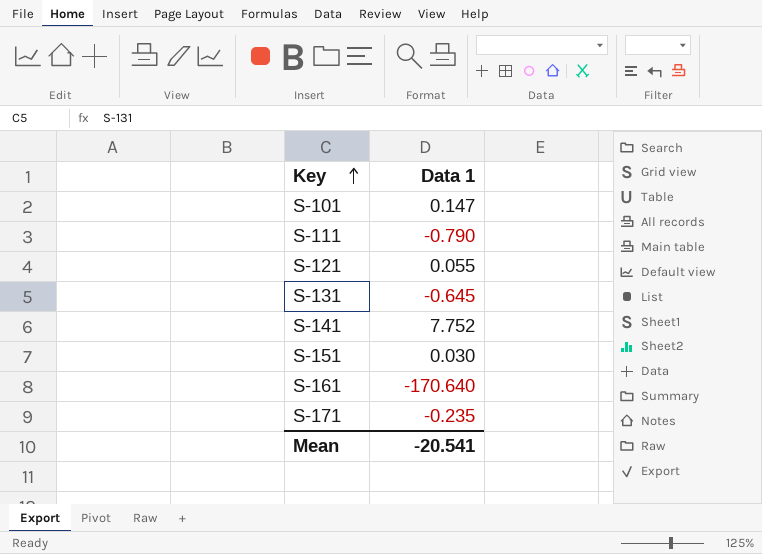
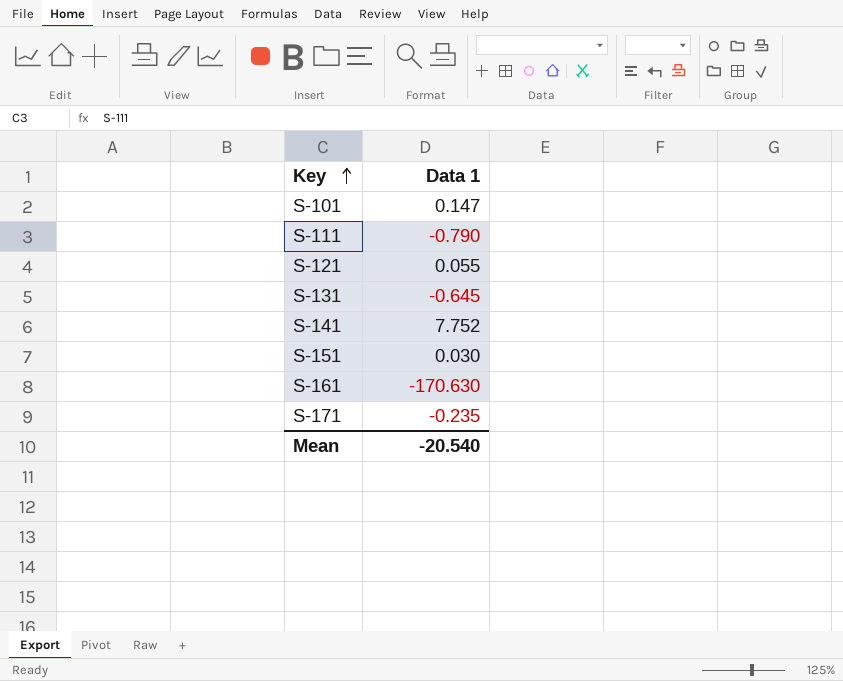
S-161 | Data 1: -170.640 -> -170.630
Mean | Data 1: -20.541 -> -20.540

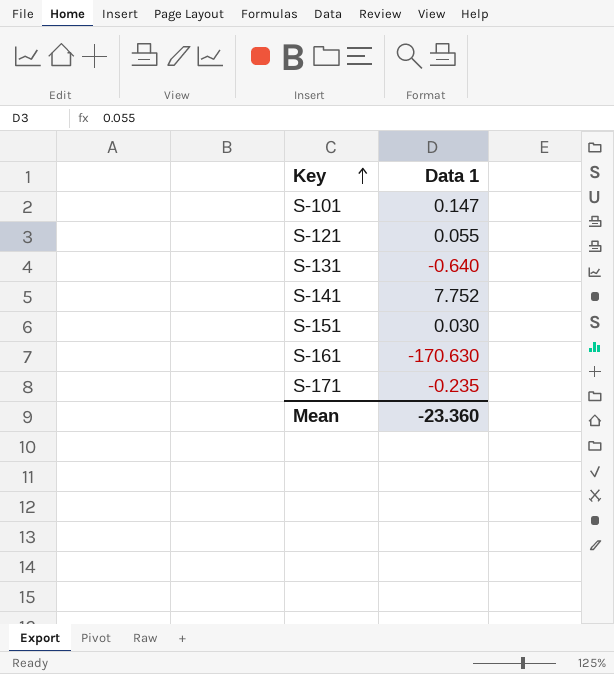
row S-111: -0.790 -> none
S-131 | Data 1: -0.645 -> -0.640
Mean | Data 1: -20.540 -> -23.360

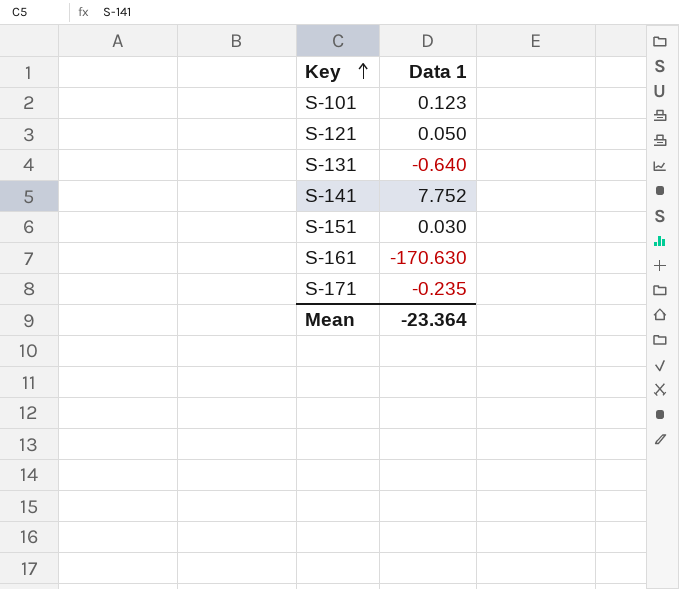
S-101 | Data 1: 0.147 -> 0.123
S-121 | Data 1: 0.055 -> 0.050
Mean | Data 1: -23.360 -> -23.364

